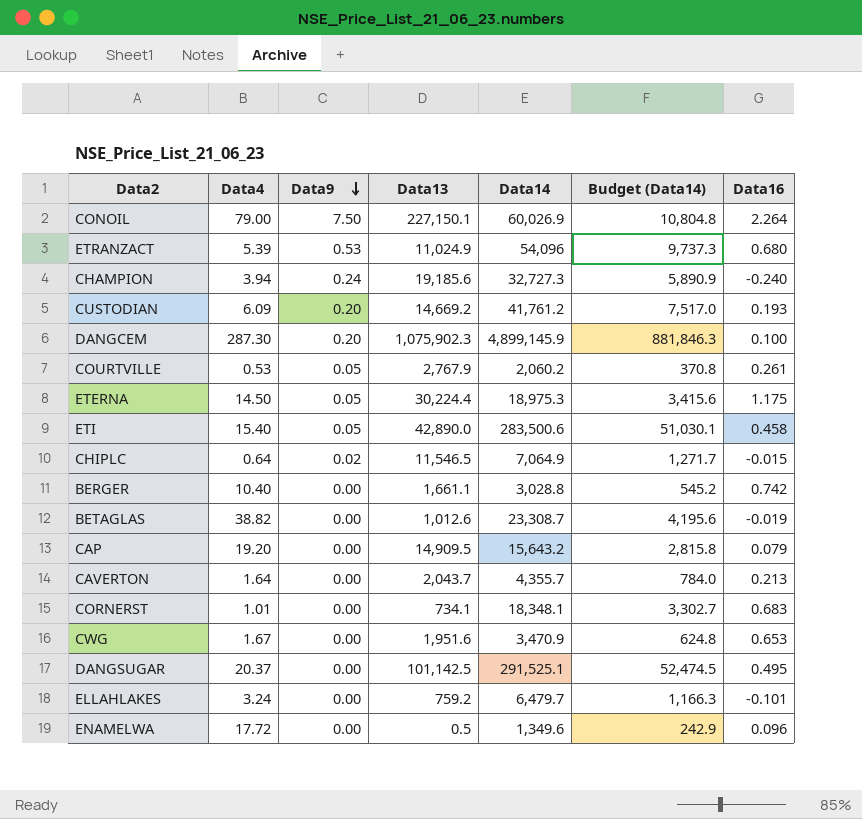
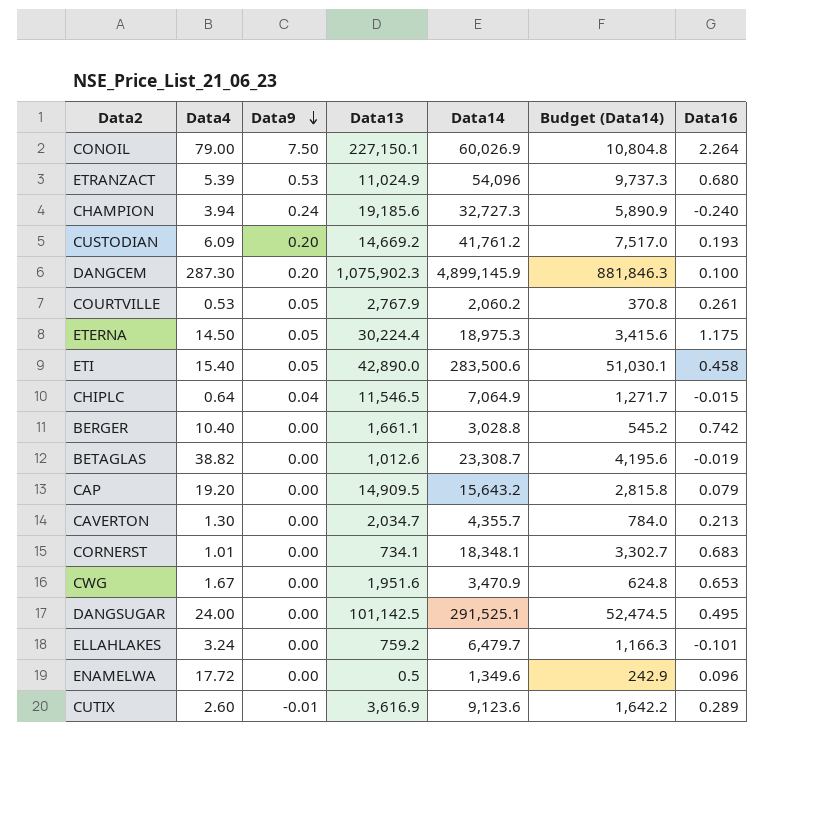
CHIPLC | Data9: 0.02 -> 0.04
CAVERTON | Data4: 1.64 -> 1.30
CAVERTON | Data13: 2,043.7 -> 2,034.7
DANGSUGAR | Data4: 20.37 -> 24.00
row CUTIX: none -> 2.60 | -0.01 | 3,616.9 | 9,123.6 | 1,642.2 | 0.289

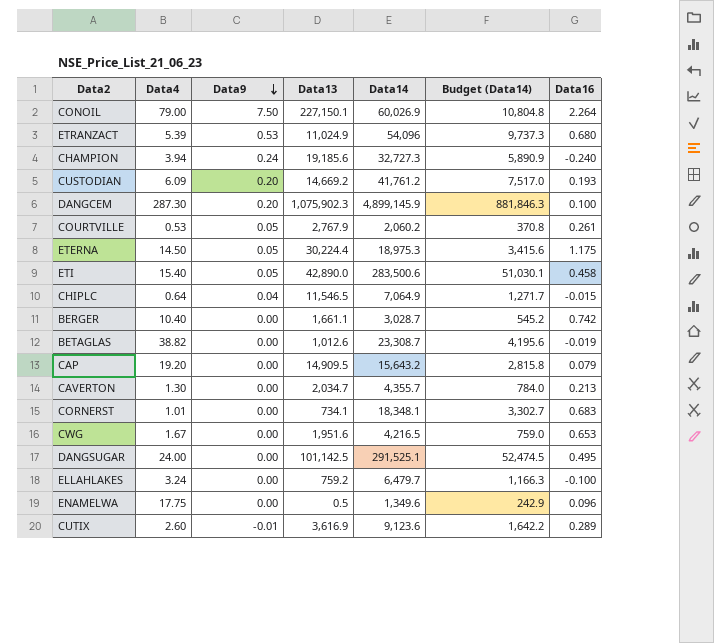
BERGER | Data14: 3,028.8 -> 3,028.7
CWG | Data14: 3,470.9 -> 4,216.5
CWG | Budget (Data14): 624.8 -> 759.0
ELLAHLAKES | Data16: -0.101 -> -0.100
ENAMELWA | Data4: 17.72 -> 17.75

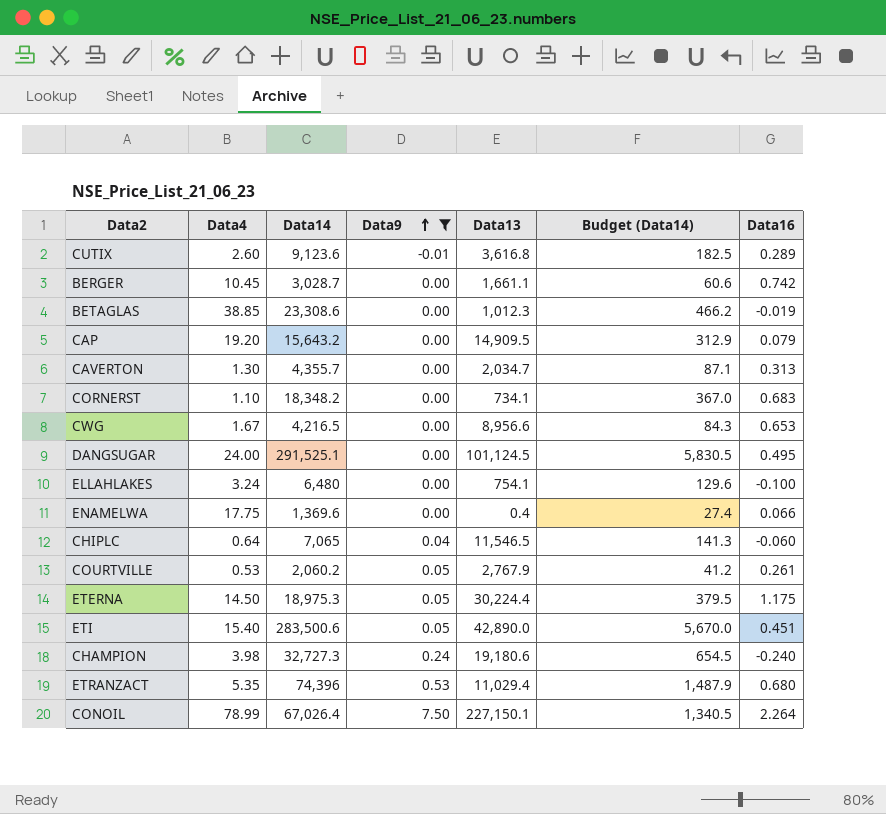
filter: none -> Data9 != 0.20
row order: Data9 descending -> Data9 ascending
column Data14 | position: 5 -> 3
column Budget (Data14) | formula: [Data14] * 0.18 -> [Data14] * 0.02
CUTIX | Data13: 3,616.9 -> 3,616.8
BERGER | Data4: 10.40 -> 10.45
BETAGLAS | Data4: 38.82 -> 38.85
BETAGLAS | Data14: 23,308.7 -> 23,308.6
BETAGLAS | Data13: 1,012.6 -> 1,012.3
CAVERTON | Data16: 0.213 -> 0.313
CORNERST | Data4: 1.01 -> 1.10
CORNERST | Data14: 18,348.1 -> 18,348.2
CWG | Data13: 1,951.6 -> 8,956.6
DANGSUGAR | Data13: 101,142.5 -> 101,124.5
ELLAHLAKES | Data14: 6,479.7 -> 6,480
ELLAHLAKES | Data13: 759.2 -> 754.1
ENAMELWA | Data14: 1,349.6 -> 1,369.6
ENAMELWA | Data13: 0.5 -> 0.4
ENAMELWA | Data16: 0.096 -> 0.066
CHIPLC | Data14: 7,064.9 -> 7,065
CHIPLC | Data16: -0.015 -> -0.060
ETI | Data16: 0.458 -> 0.451
CHAMPION | Data4: 3.94 -> 3.98
CHAMPION | Data13: 19,185.6 -> 19,180.6
ETRANZACT | Data4: 5.39 -> 5.35
ETRANZACT | Data14: 54,096 -> 74,396
ETRANZACT | Data13: 11,024.9 -> 11,029.4
CONOIL | Data4: 79.00 -> 78.99
CONOIL | Data14: 60,026.9 -> 67,026.4

